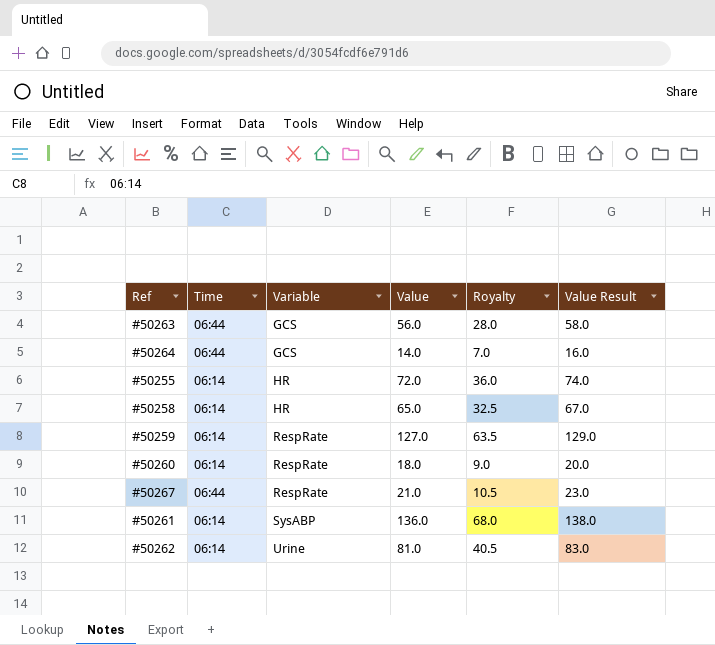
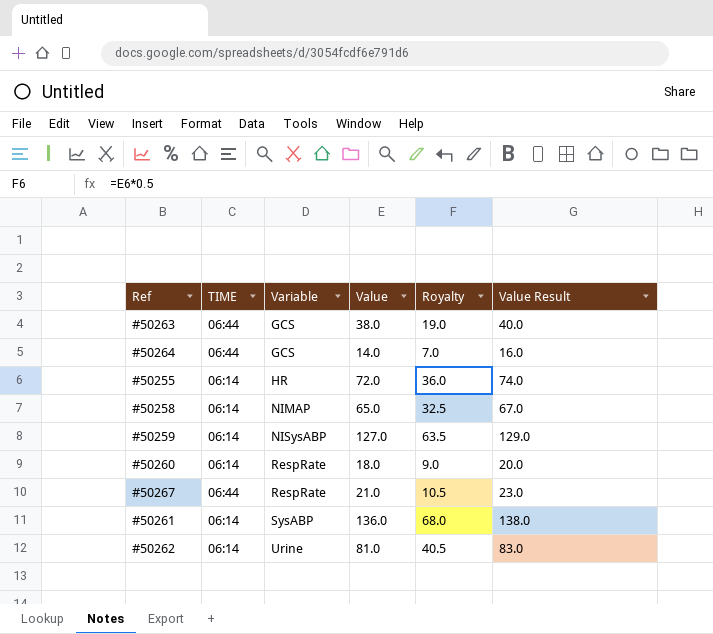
column name: Time -> TIME
#50263 | Value: 56.0 -> 38.0
#50263 | Royalty: 28.0 -> 19.0
#50263 | Value Result: 58.0 -> 40.0
#50258 | Variable: HR -> NIMAP
#50259 | Variable: RespRate -> NISysABP

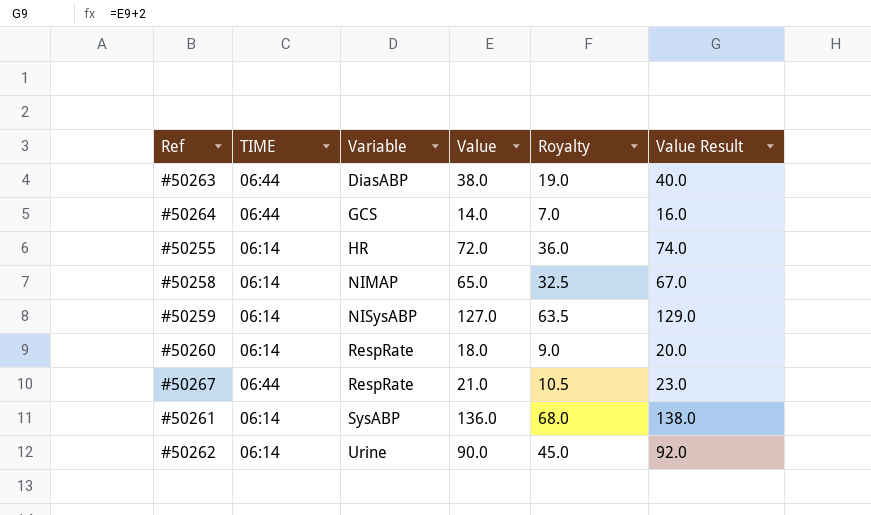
#50263 | Variable: GCS -> DiasABP
#50262 | Value: 81.0 -> 90.0
#50262 | Royalty: 40.5 -> 45.0
#50262 | Value Result: 83.0 -> 92.0

